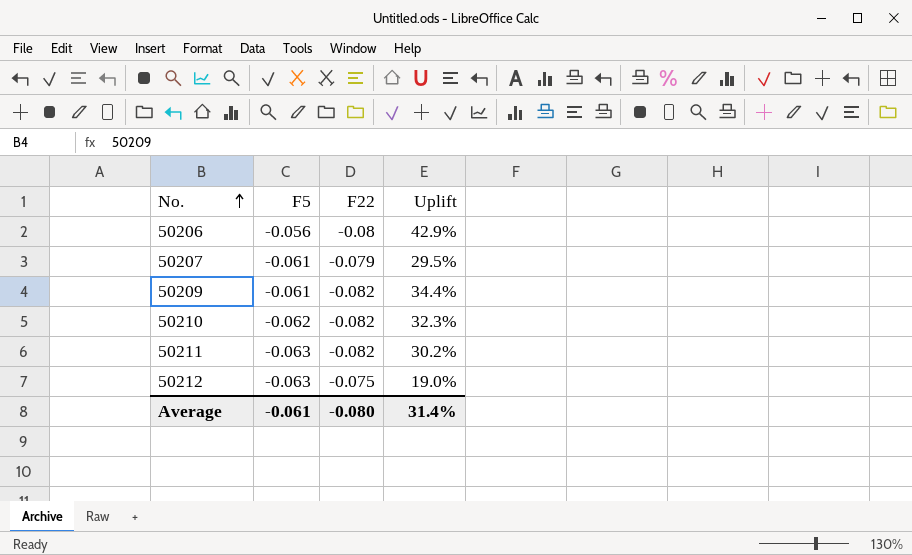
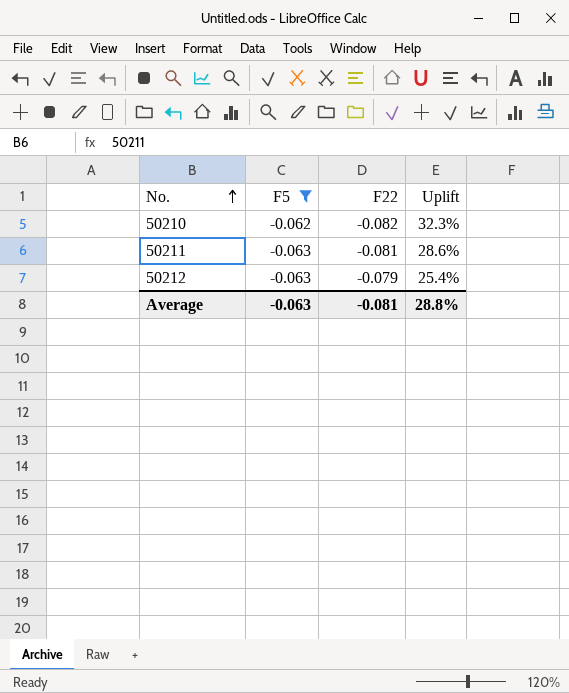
filter: none -> F5 <= -0.062
50211 | F22: -0.082 -> -0.081
50211 | Uplift: 30.2% -> 28.6%
50212 | F22: -0.075 -> -0.079
50212 | Uplift: 19.0% -> 25.4%
Average | F5: -0.061 -> -0.063
Average | F22: -0.080 -> -0.081
Average | Uplift: 31.4% -> 28.8%

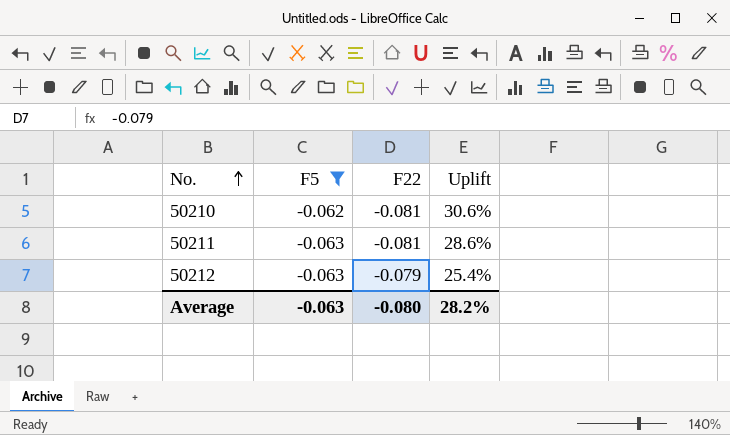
50210 | F22: -0.082 -> -0.081
50210 | Uplift: 32.3% -> 30.6%
Average | F22: -0.081 -> -0.080
Average | Uplift: 28.8% -> 28.2%

